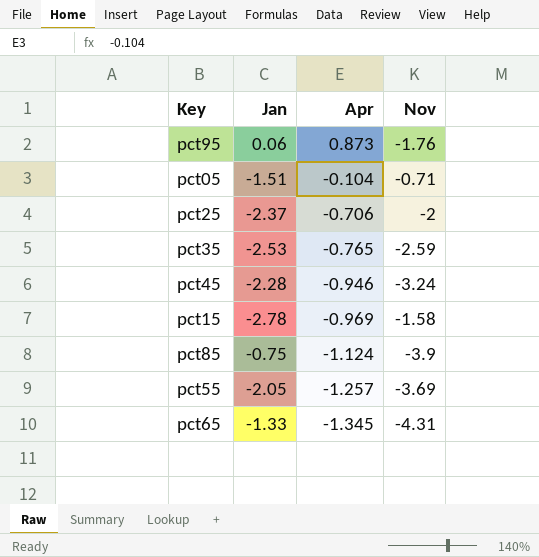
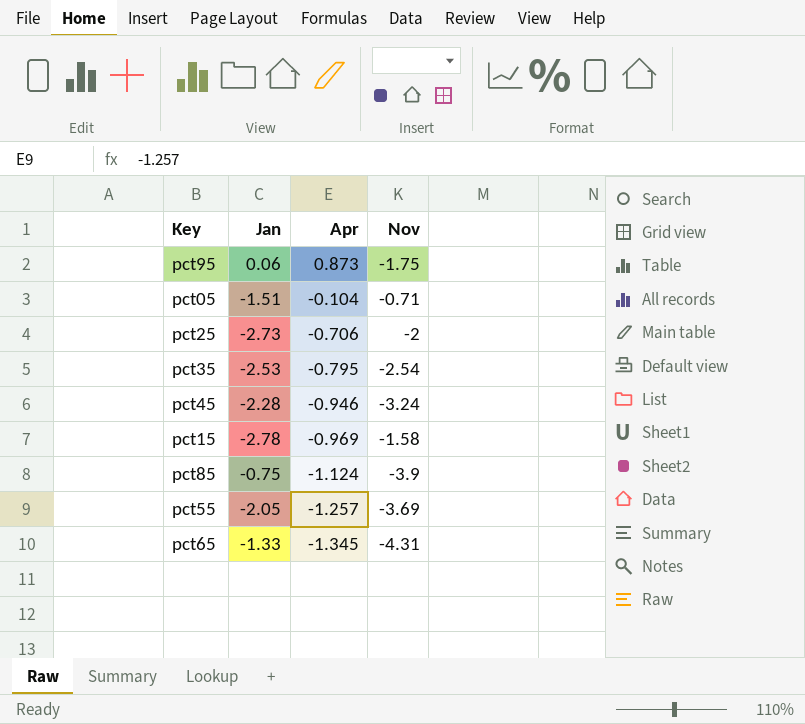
pct95 | Nov: -1.76 -> -1.75
pct25 | Jan: -2.37 -> -2.73
pct35 | Apr: -0.765 -> -0.795
pct35 | Nov: -2.59 -> -2.54

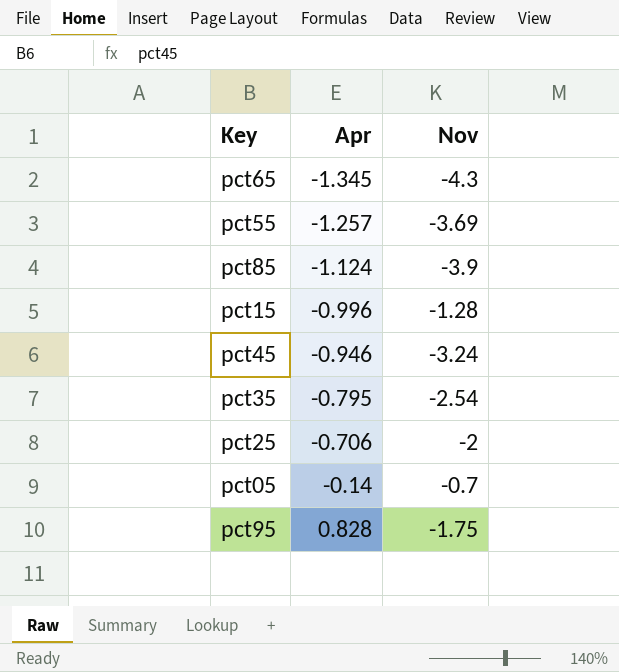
row order: Apr descending -> Apr ascending
column Jan | position: 2 -> none
pct65 | Nov: -4.31 -> -4.3
pct15 | Apr: -0.969 -> -0.996
pct15 | Nov: -1.58 -> -1.28
pct05 | Apr: -0.104 -> -0.14
pct05 | Nov: -0.71 -> -0.7
pct95 | Apr: 0.873 -> 0.828

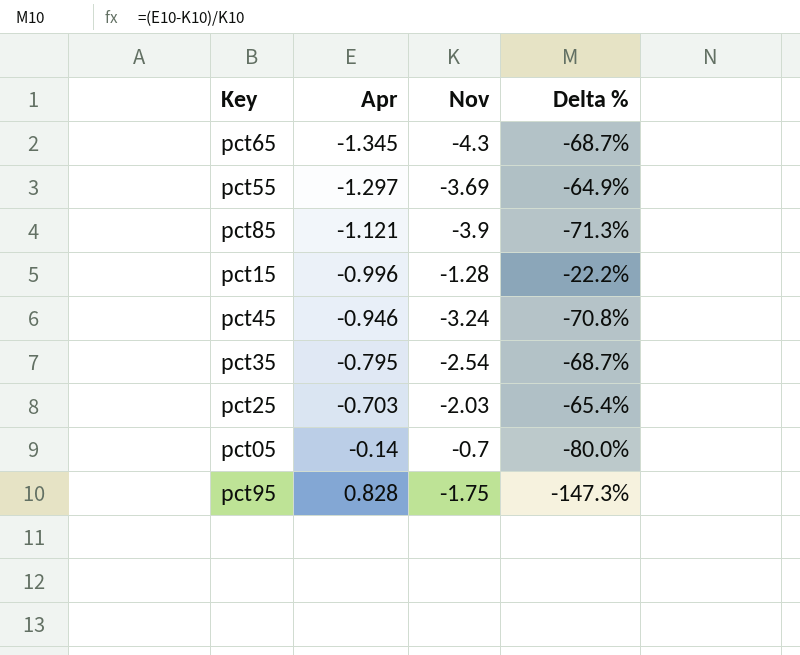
column Delta % | formula: none -> ([Apr] - [Nov]) / [Nov]
pct55 | Apr: -1.257 -> -1.297
pct85 | Apr: -1.124 -> -1.121
pct25 | Apr: -0.706 -> -0.703
pct25 | Nov: -2 -> -2.03

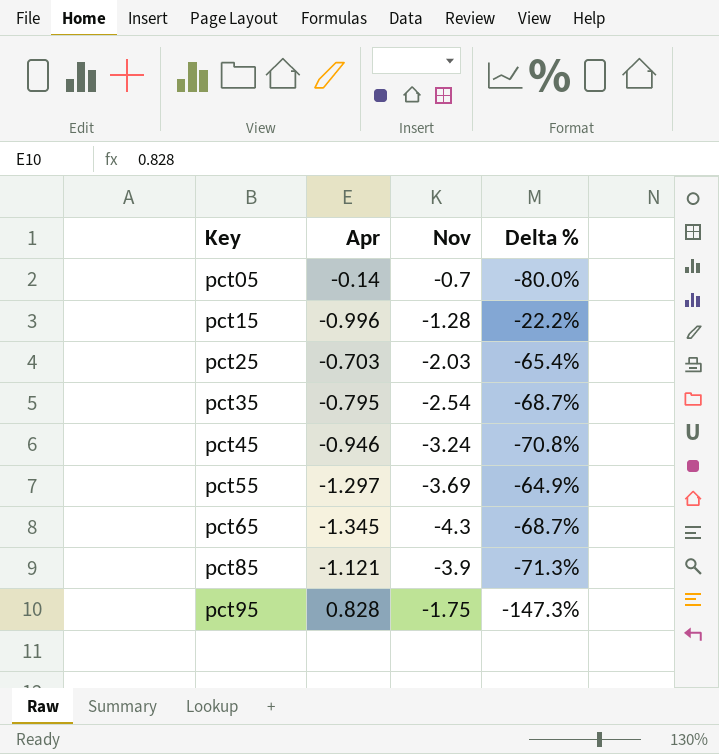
row order: Apr ascending -> Key ascending

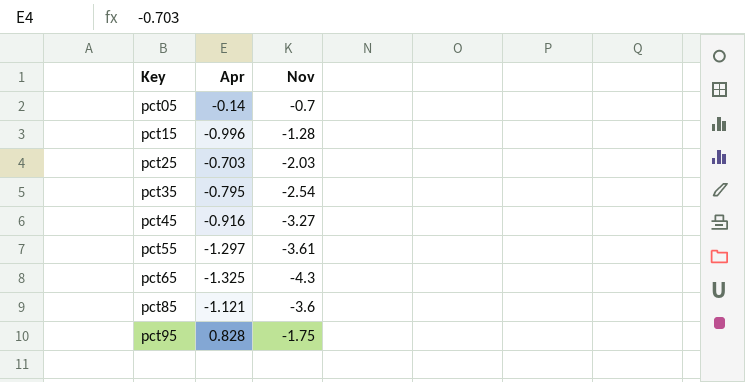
column Delta % | formula: ([Apr] - [Nov]) / [Nov] -> none
pct45 | Apr: -0.946 -> -0.916
pct45 | Nov: -3.24 -> -3.27
pct55 | Nov: -3.69 -> -3.61
pct65 | Apr: -1.345 -> -1.325
pct85 | Nov: -3.9 -> -3.6

